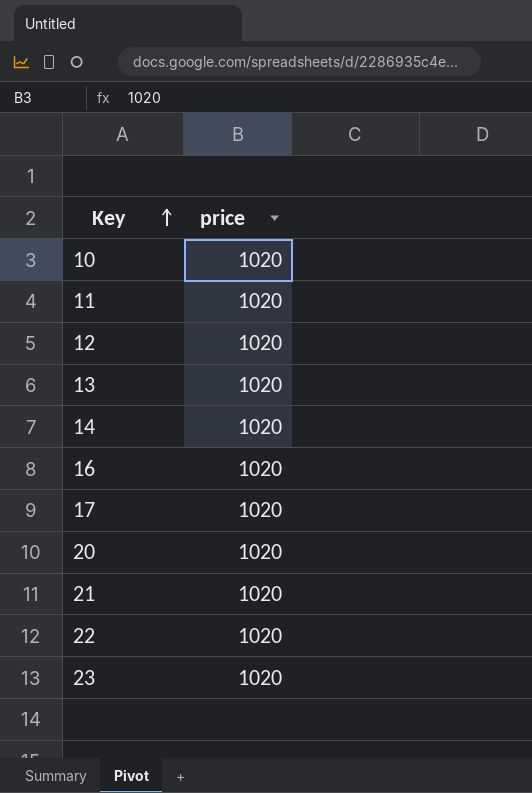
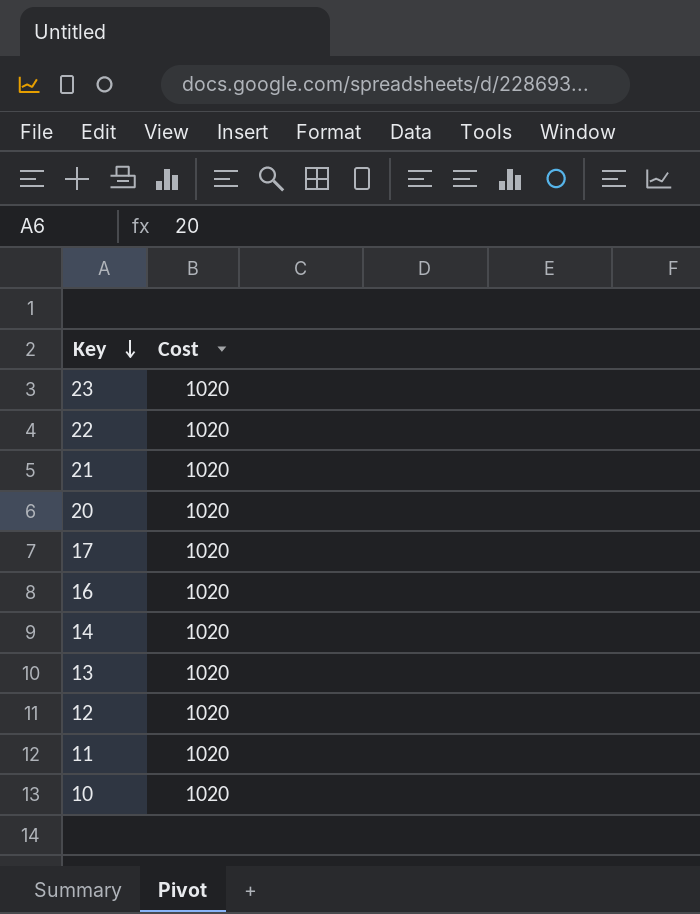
row order: Key ascending -> Key descending
column name: price -> Cost

